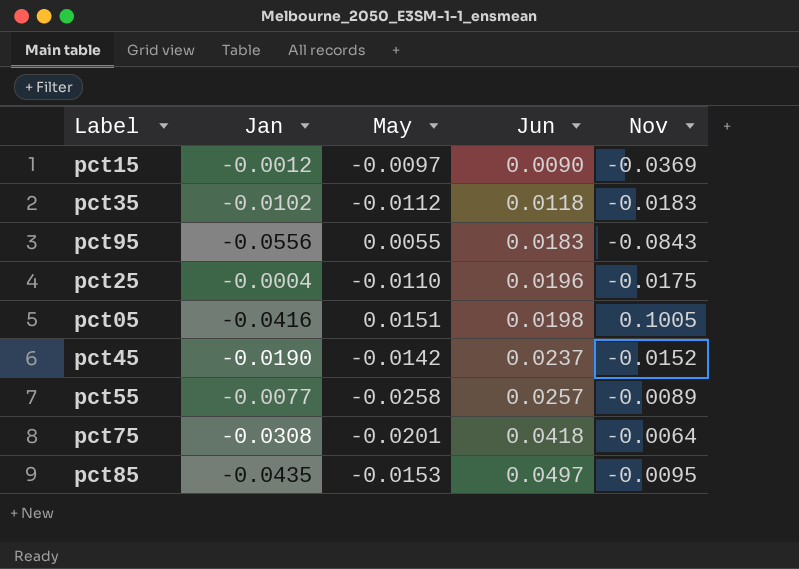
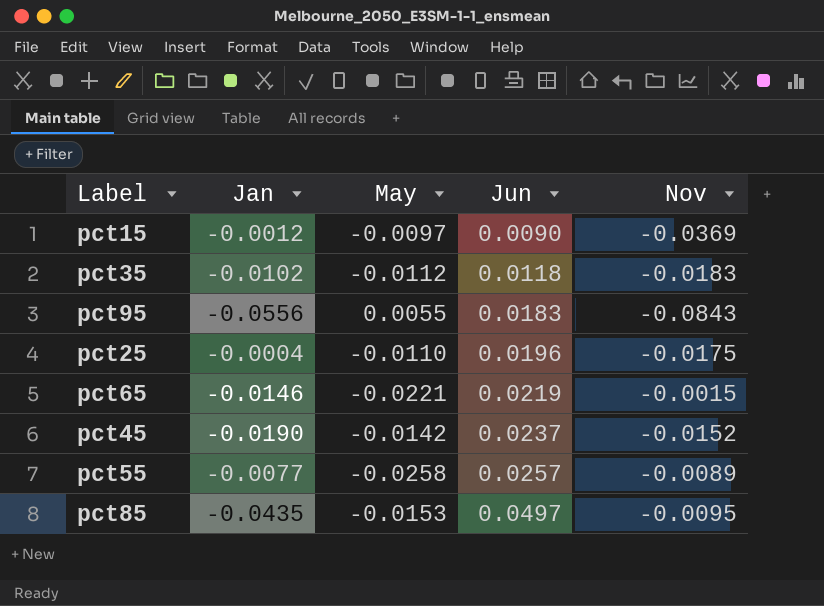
row pct05: -0.0416 | 0.0151 | 0.0198 | 0.1005 -> none
row pct75: -0.0308 | -0.0201 | 0.0418 | -0.0064 -> none
row pct65: none -> -0.0146 | -0.0221 | 0.0219 | -0.0015

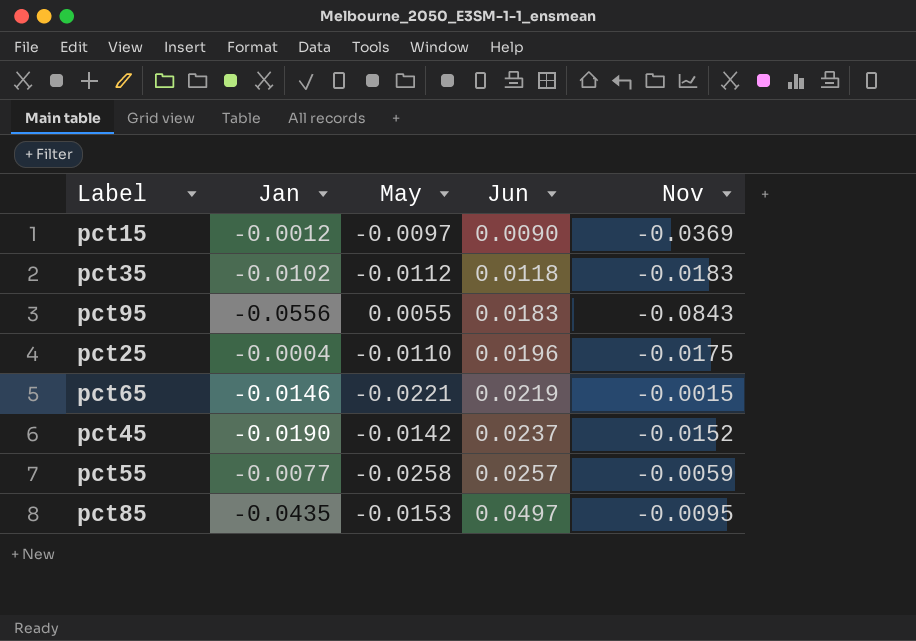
pct55 | Nov: -0.0089 -> -0.0059

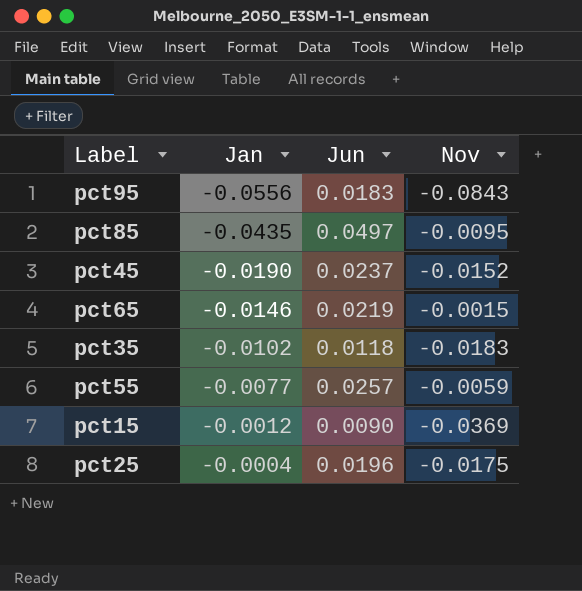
row order: Jun ascending -> Jan ascending
column May | position: 3 -> none

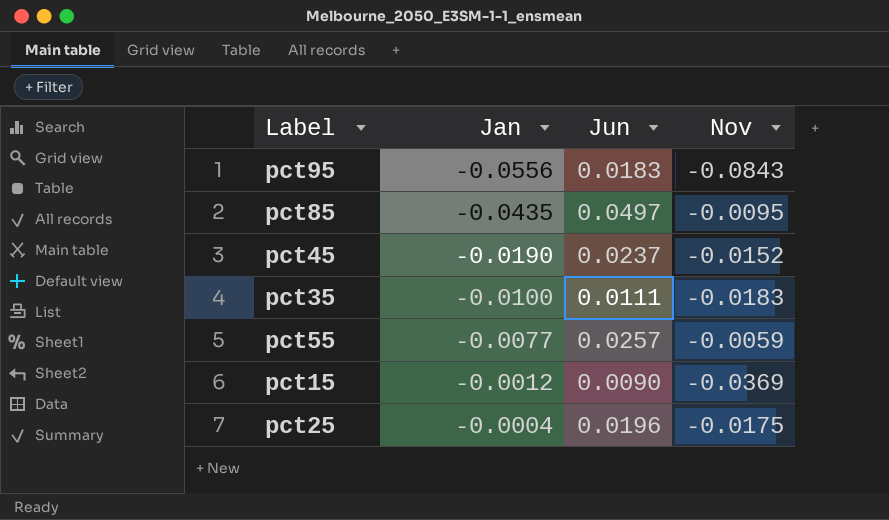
row pct65: -0.0146 | 0.0219 | -0.0015 -> none
pct35 | Jan: -0.0102 -> -0.0100
pct35 | Jun: 0.0118 -> 0.0111

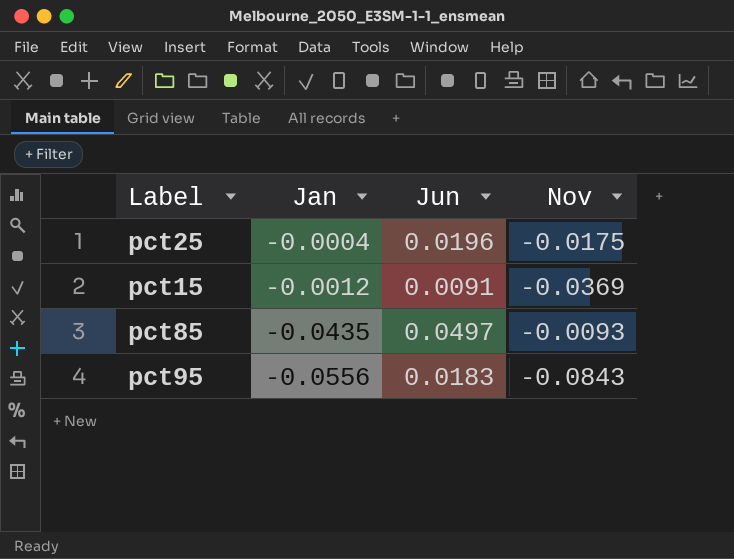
row order: Jan ascending -> Jan descending
row pct45: -0.0190 | 0.0237 | -0.0152 -> none
row pct35: -0.0100 | 0.0111 | -0.0183 -> none
row pct55: -0.0077 | 0.0257 | -0.0059 -> none
pct15 | Jun: 0.0090 -> 0.0091
pct85 | Nov: -0.0095 -> -0.0093

